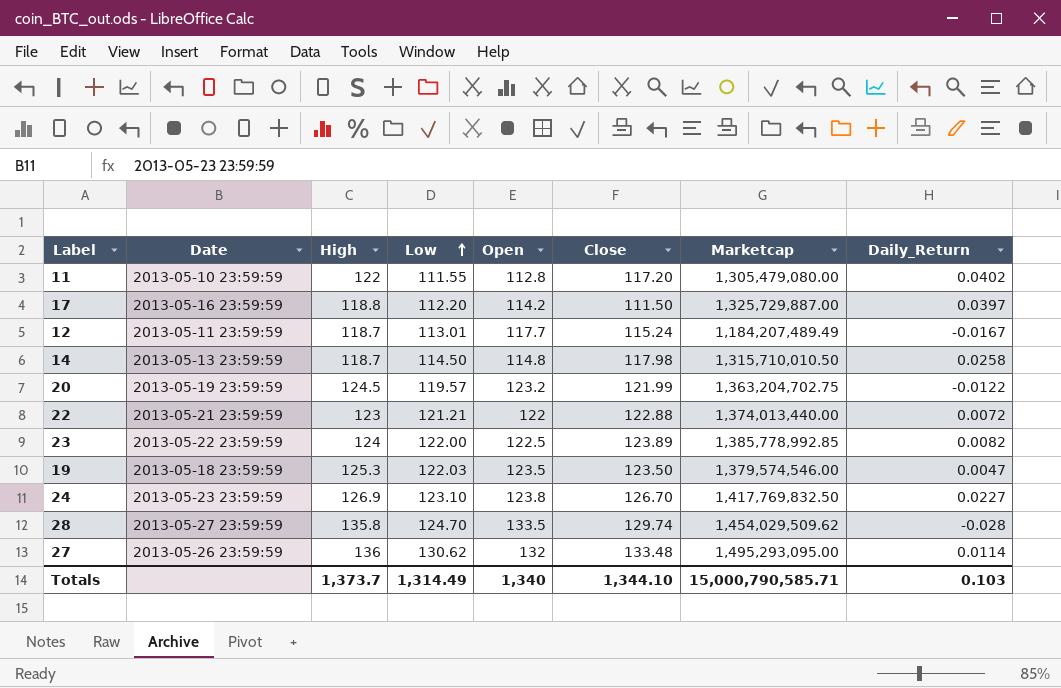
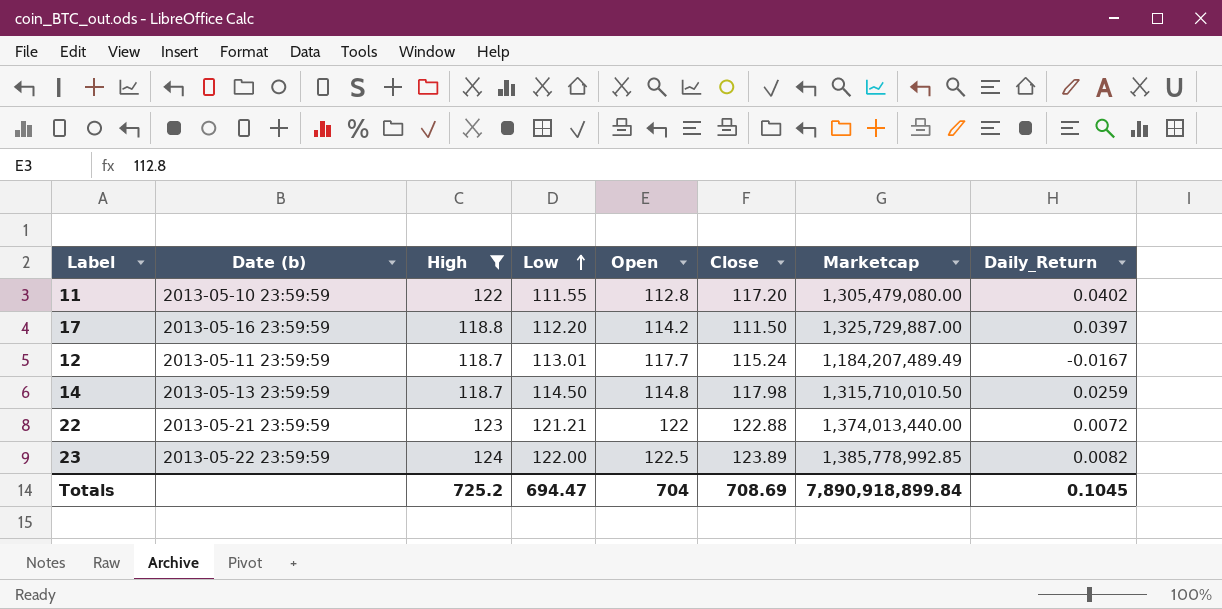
filter: none -> High <= 124
column name: Date -> Date (b)
14 | Daily_Return: 0.0258 -> 0.0259
Totals | High: 1,373.7 -> 725.2
Totals | Low: 1,314.49 -> 694.47
Totals | Open: 1,340 -> 704
Totals | Close: 1,344.10 -> 708.69
Totals | Marketcap: 15,000,790,585.71 -> 7,890,918,899.84
Totals | Daily_Return: 0.103 -> 0.1045

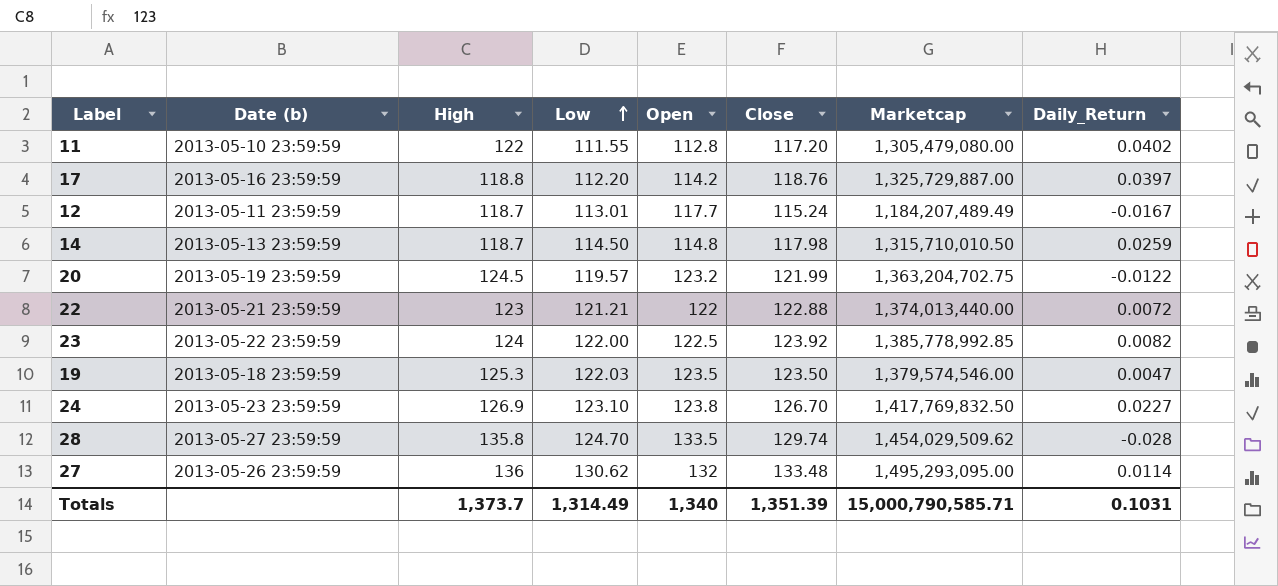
filter: High <= 124 -> none
17 | Close: 111.50 -> 118.76
23 | Close: 123.89 -> 123.92
Totals | High: 725.2 -> 1,373.7
Totals | Low: 694.47 -> 1,314.49
Totals | Open: 704 -> 1,340
Totals | Close: 708.69 -> 1,351.39
Totals | Marketcap: 7,890,918,899.84 -> 15,000,790,585.71
Totals | Daily_Return: 0.1045 -> 0.1031

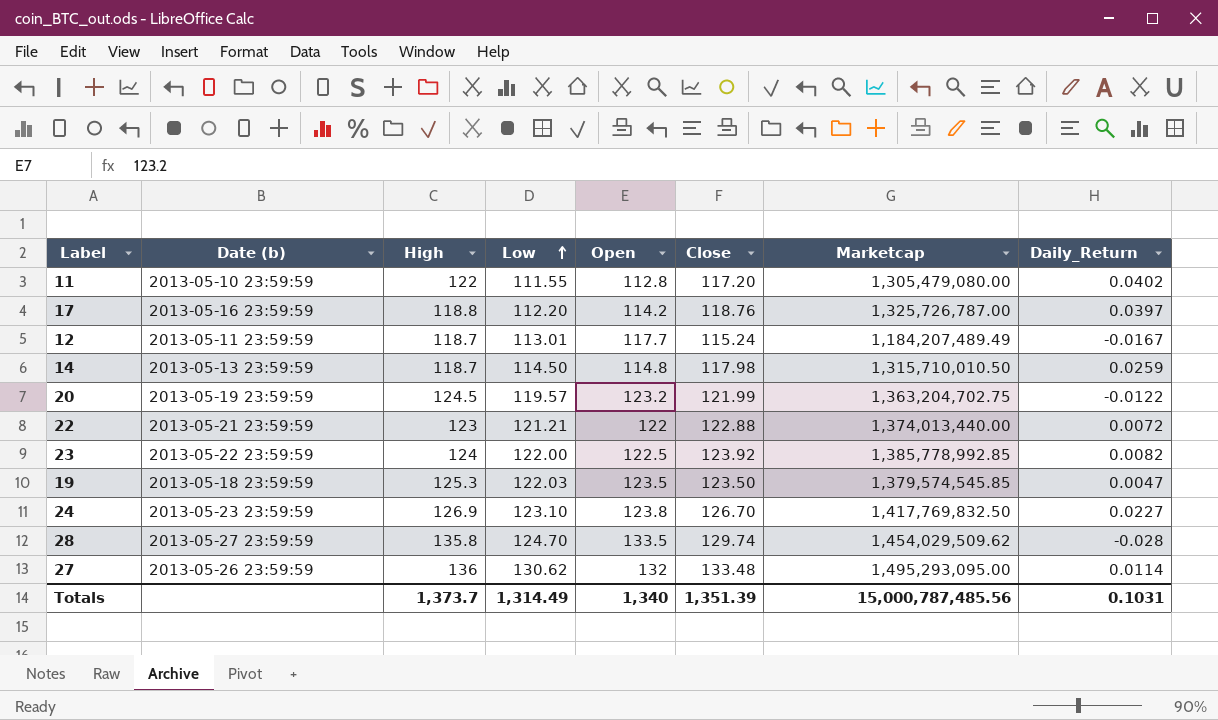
17 | Marketcap: 1,325,729,887.00 -> 1,325,726,787.00
19 | Marketcap: 1,379,574,546.00 -> 1,379,574,545.85
Totals | Marketcap: 15,000,790,585.71 -> 15,000,787,485.56

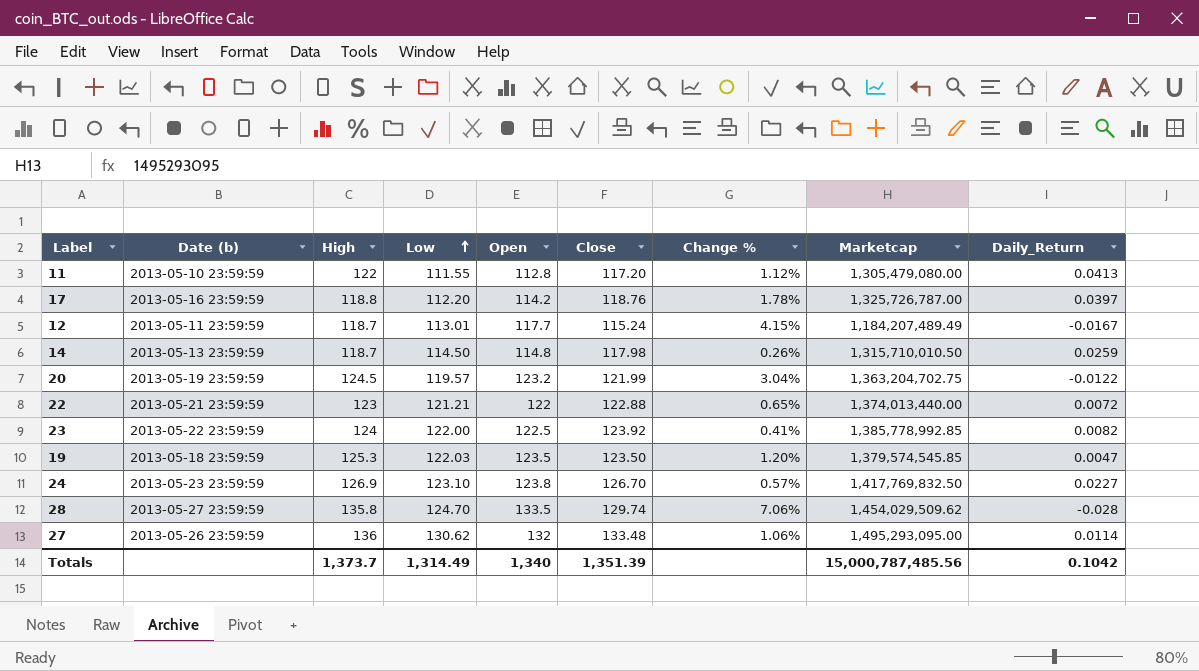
column Change % | formula: none -> ([Open] - [Low]) / [Low]
11 | Daily_Return: 0.0402 -> 0.0413
Totals | Daily_Return: 0.1031 -> 0.1042

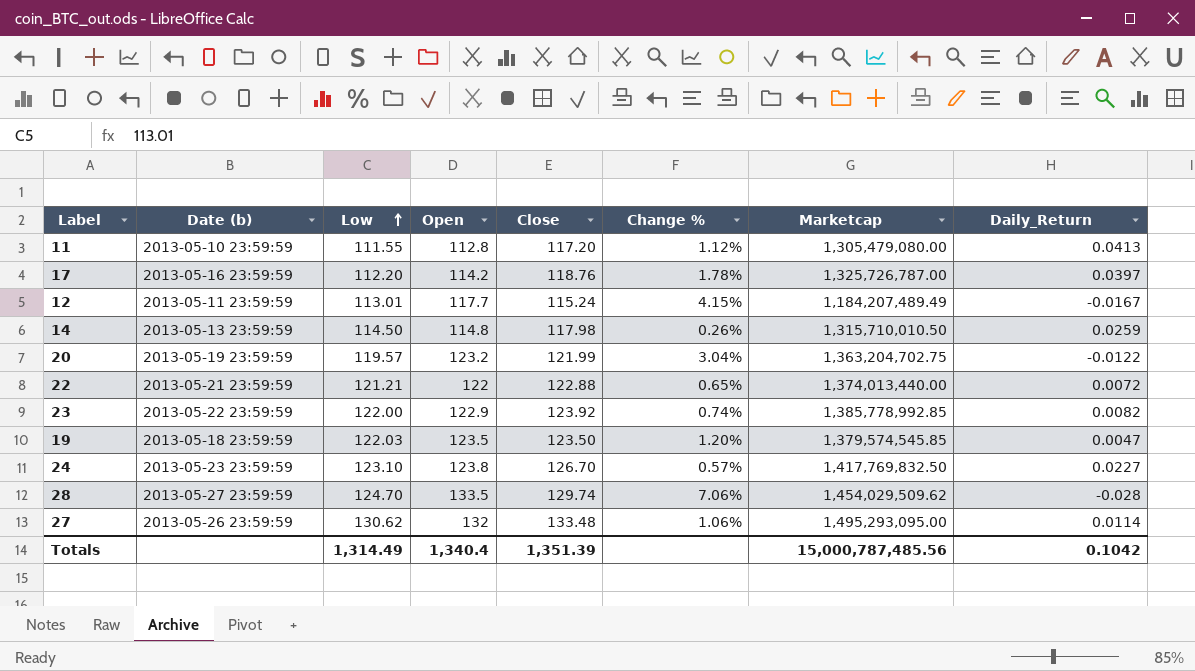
column High | position: 3 -> none
23 | Open: 122.5 -> 122.9
23 | Change %: 0.41% -> 0.74%
Totals | Open: 1,340 -> 1,340.4

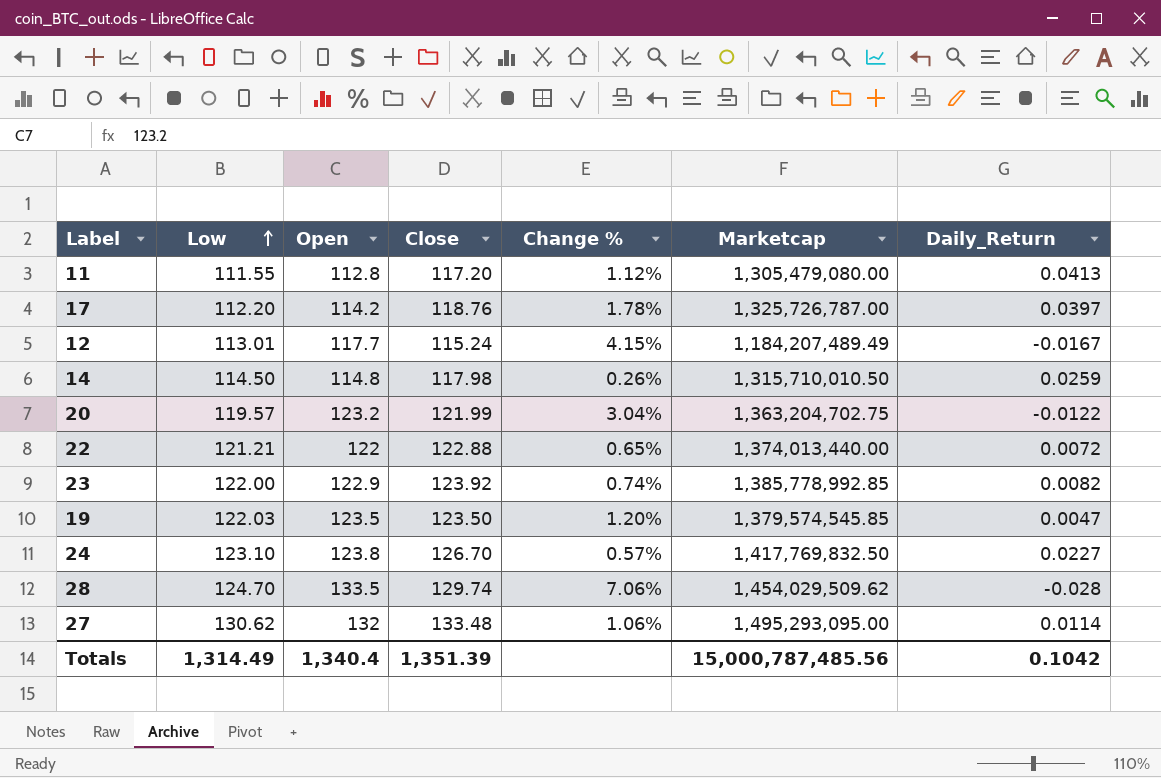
column Date (b) | position: 2 -> none

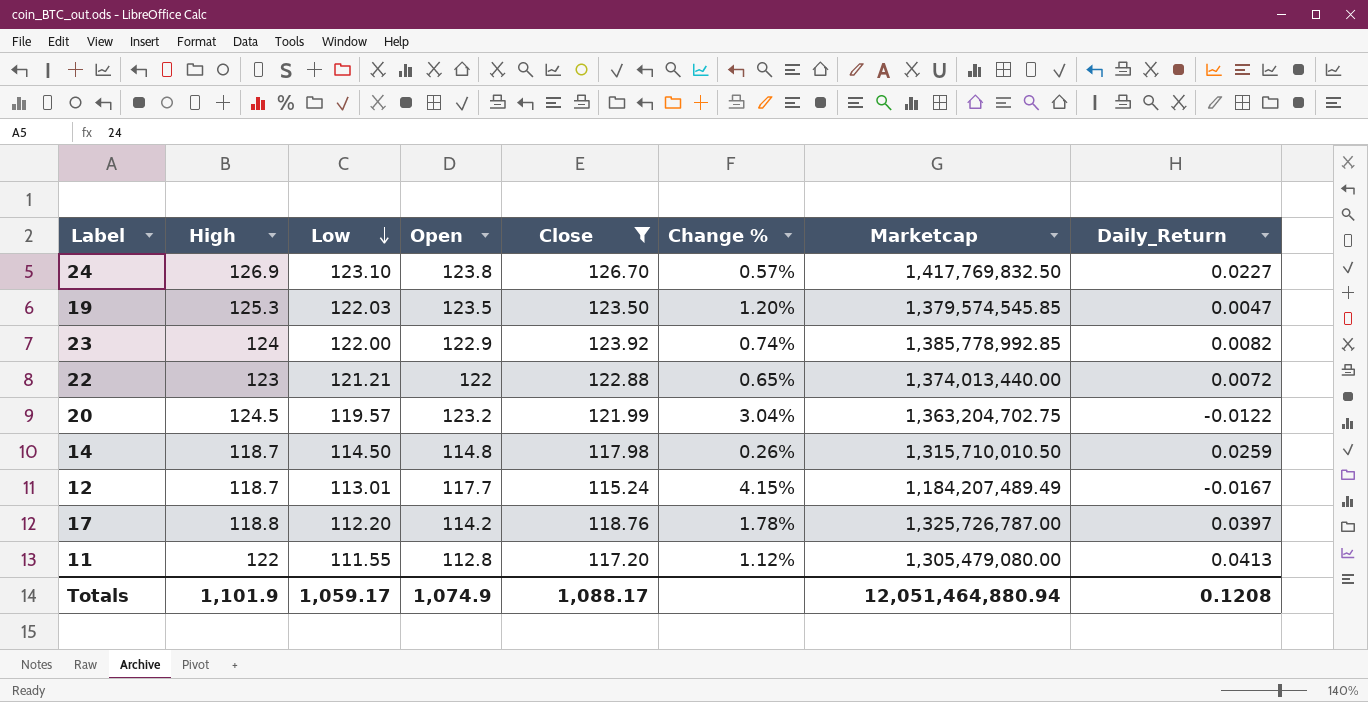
filter: none -> Close <= 126.70
row order: Low ascending -> Low descending
column High | position: none -> 2
Totals | Low: 1,314.49 -> 1,059.17
Totals | Open: 1,340.4 -> 1,074.9
Totals | Close: 1,351.39 -> 1,088.17
Totals | Marketcap: 15,000,787,485.56 -> 12,051,464,880.94
Totals | Daily_Return: 0.1042 -> 0.1208

